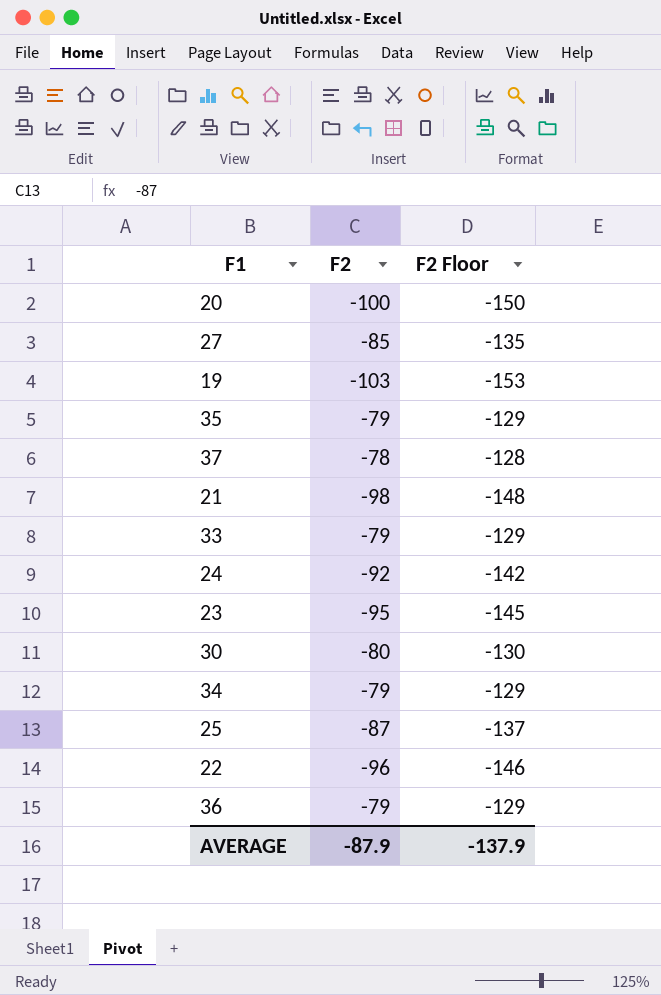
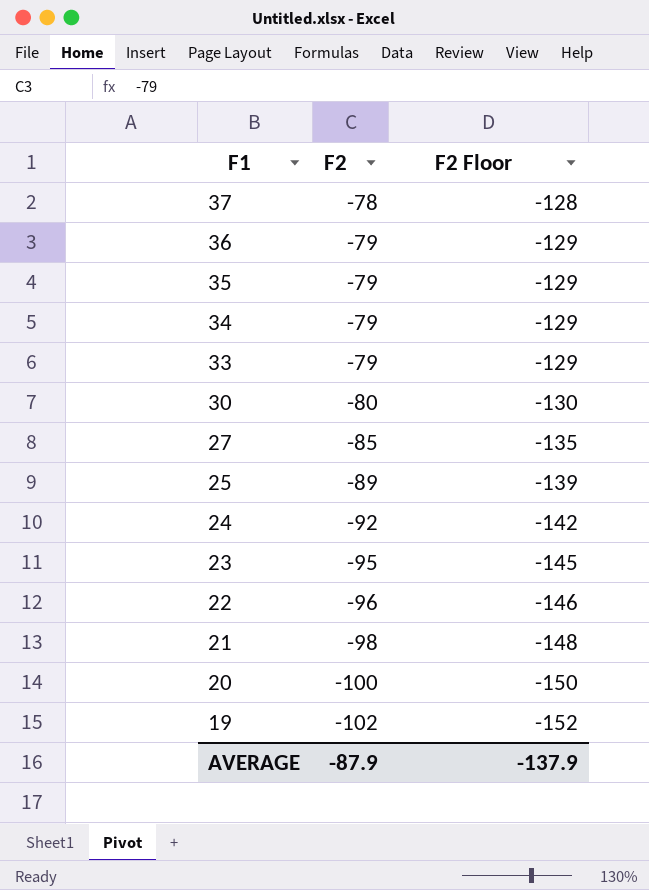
row order: none -> F1 descending
25 | F2: -87 -> -89
25 | F2 Floor: -137 -> -139
19 | F2: -103 -> -102
19 | F2 Floor: -153 -> -152

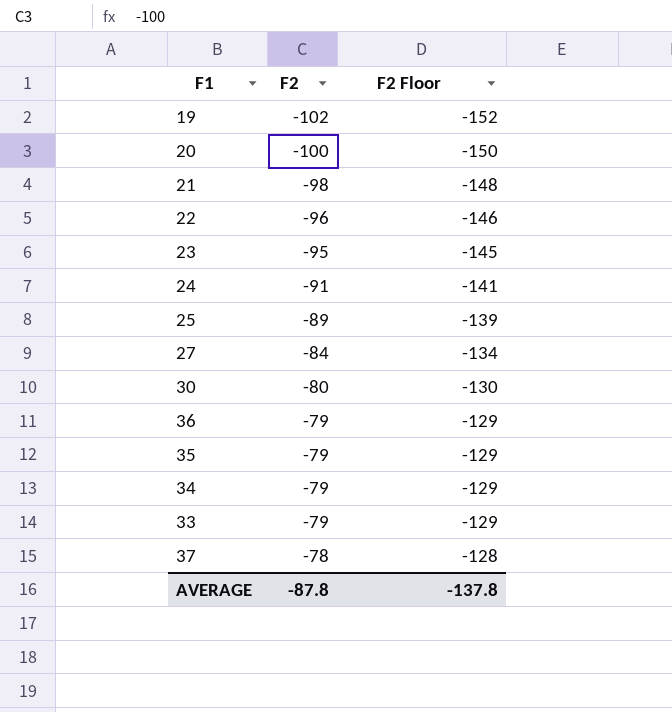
row order: F1 descending -> F2 ascending
24 | F2: -92 -> -91
24 | F2 Floor: -142 -> -141
27 | F2: -85 -> -84
27 | F2 Floor: -135 -> -134
AVERAGE | F2: -87.9 -> -87.8
AVERAGE | F2 Floor: -137.9 -> -137.8

